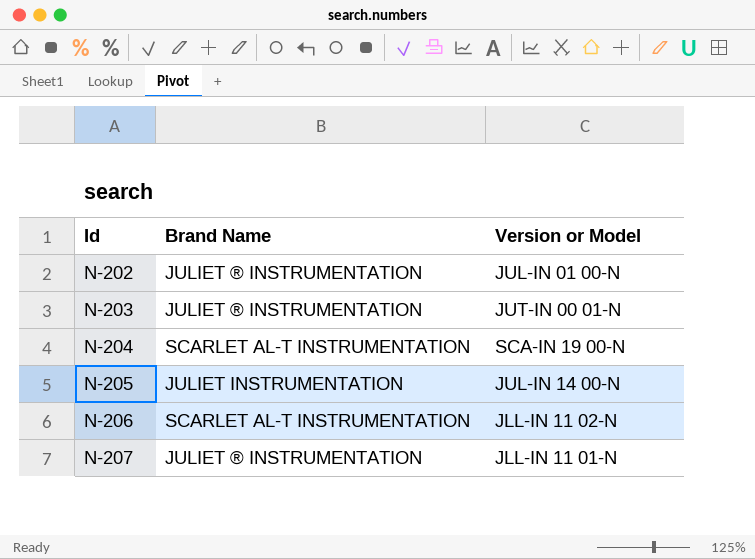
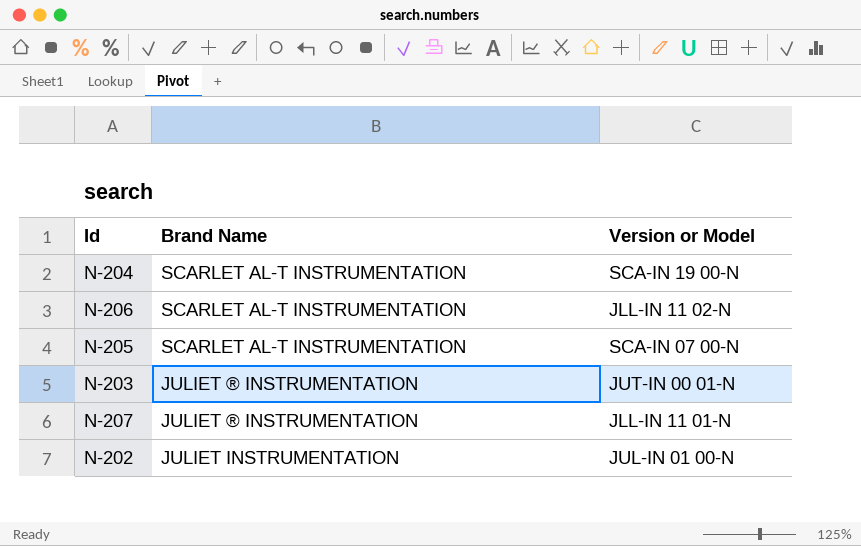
row order: Id ascending -> Brand Name descending
N-205 | Brand Name: JULIET INSTRUMENTATION -> SCARLET AL-T INSTRUMENTATION
N-205 | Version or Model: JUL-IN 14 00-N -> SCA-IN 07 00-N
N-202 | Brand Name: JULIET ® INSTRUMENTATION -> JULIET INSTRUMENTATION

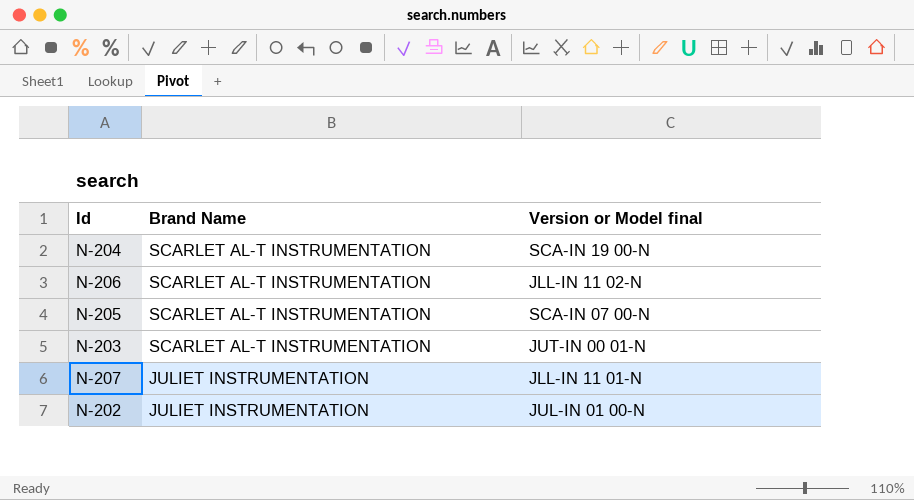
column name: Version or Model -> Version or Model final
N-203 | Brand Name: JULIET ® INSTRUMENTATION -> SCARLET AL-T INSTRUMENTATION
N-207 | Brand Name: JULIET ® INSTRUMENTATION -> JULIET INSTRUMENTATION

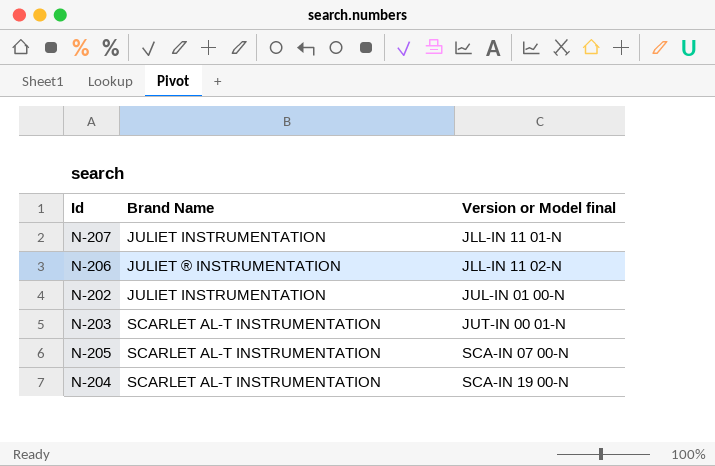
row order: Brand Name descending -> Version or Model final ascending
N-206 | Brand Name: SCARLET AL-T INSTRUMENTATION -> JULIET ® INSTRUMENTATION

